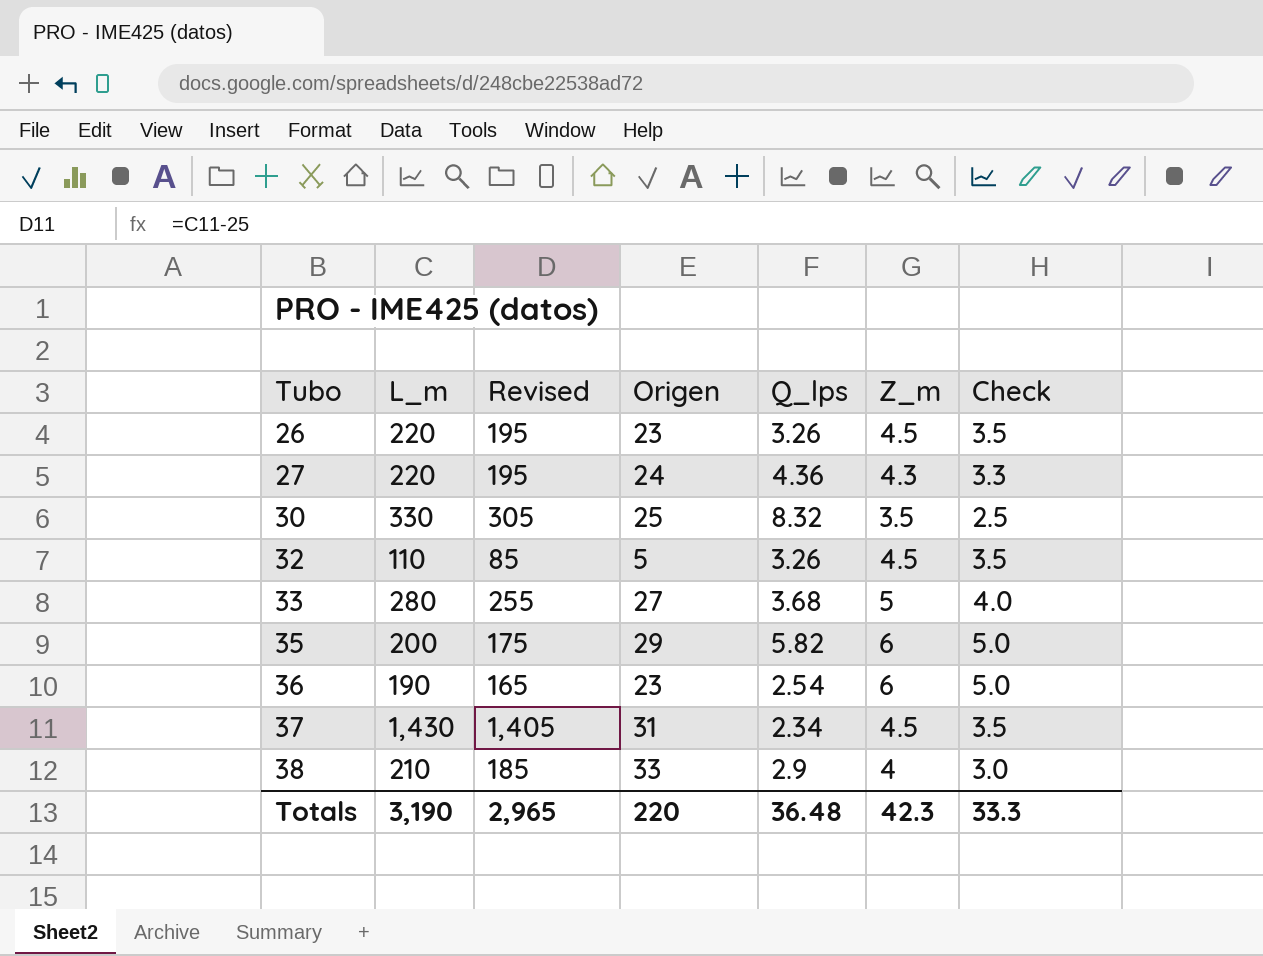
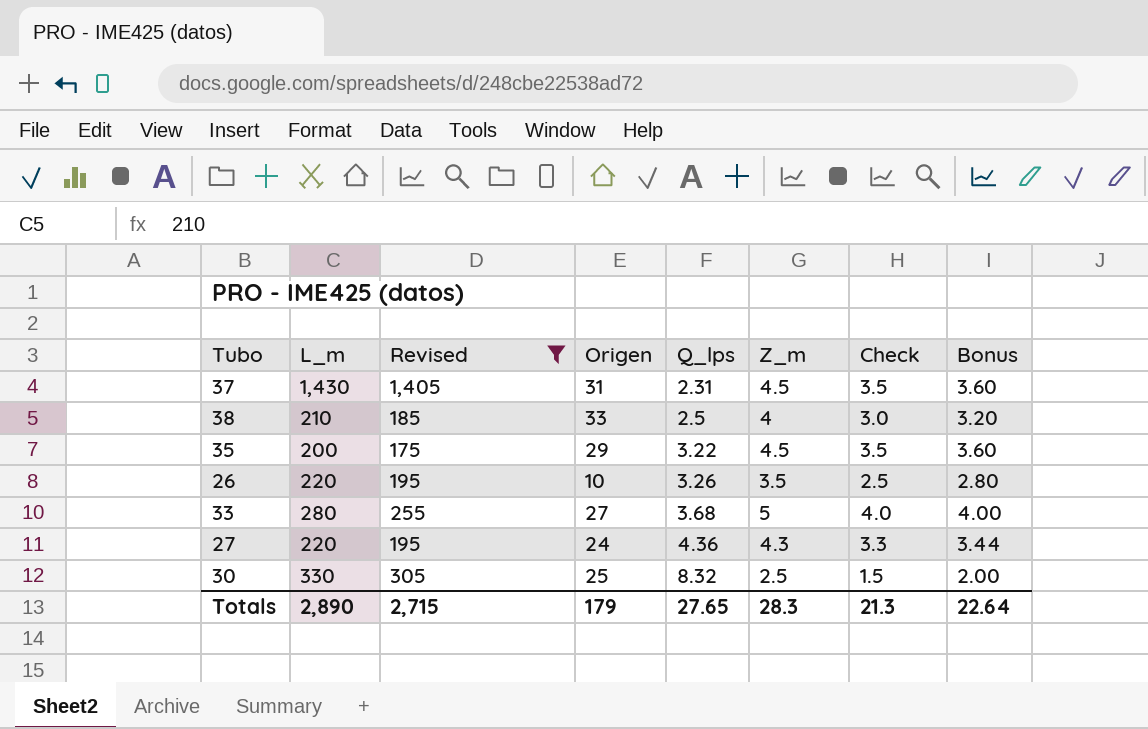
filter: none -> Revised >= 175
row order: Tubo ascending -> Q_lps ascending
column Bonus | formula: none -> [Z_m] * 0.8
37 | Q_lps: 2.34 -> 2.31
38 | Q_lps: 2.9 -> 2.5
35 | Q_lps: 5.82 -> 3.22
35 | Z_m: 6 -> 4.5
35 | Check: 5.0 -> 3.5
26 | Origen: 23 -> 10
26 | Z_m: 4.5 -> 3.5
26 | Check: 3.5 -> 2.5
30 | Z_m: 3.5 -> 2.5
30 | Check: 2.5 -> 1.5
Totals | L_m: 3,190 -> 2,890
Totals | Revised: 2,965 -> 2,715
Totals | Origen: 220 -> 179
Totals | Q_lps: 36.48 -> 27.65
Totals | Z_m: 42.3 -> 28.3
Totals | Check: 33.3 -> 21.3

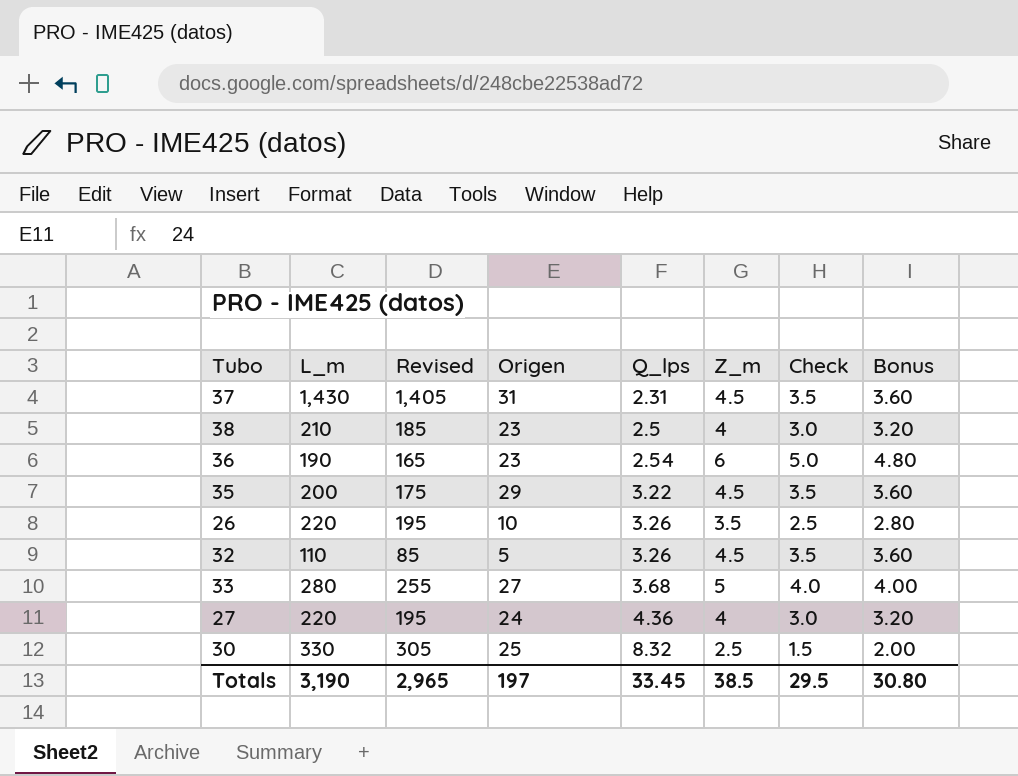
filter: Revised >= 175 -> none
38 | Origen: 33 -> 23
27 | Z_m: 4.3 -> 4
27 | Check: 3.3 -> 3.0
27 | Bonus: 3.44 -> 3.20
Totals | L_m: 2,890 -> 3,190
Totals | Revised: 2,715 -> 2,965
Totals | Origen: 179 -> 197
Totals | Q_lps: 27.65 -> 33.45
Totals | Z_m: 28.3 -> 38.5
Totals | Check: 21.3 -> 29.5
Totals | Bonus: 22.64 -> 30.80

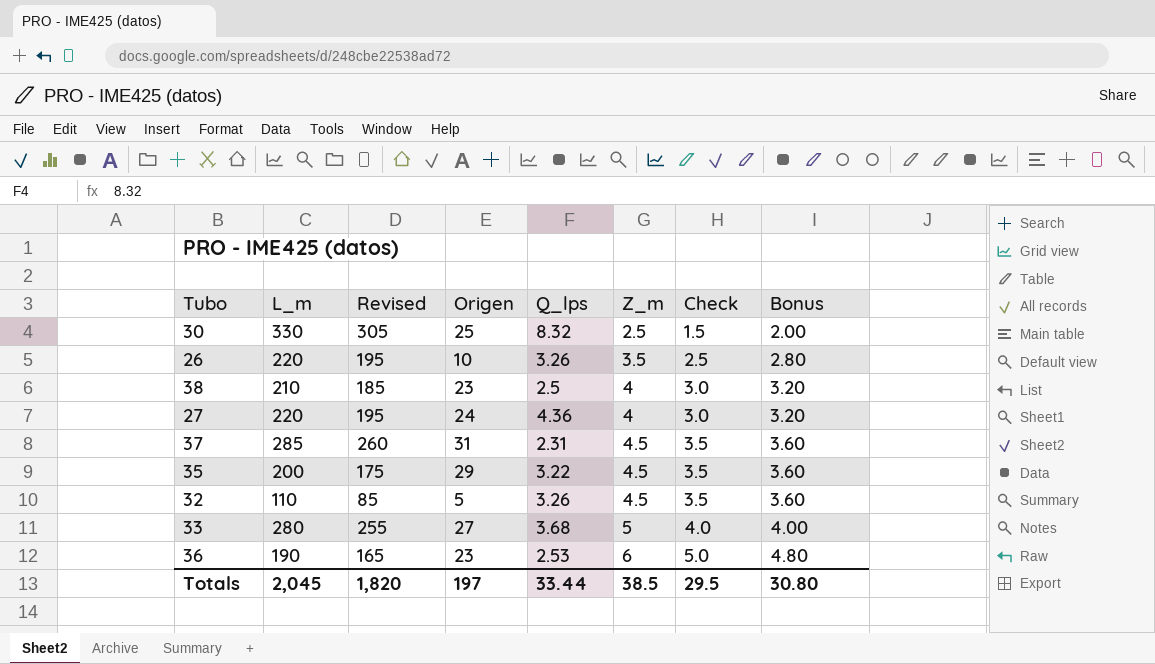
row order: Q_lps ascending -> Z_m ascending
37 | L_m: 1,430 -> 285
37 | Revised: 1,405 -> 260
36 | Q_lps: 2.54 -> 2.53
Totals | L_m: 3,190 -> 2,045
Totals | Revised: 2,965 -> 1,820
Totals | Q_lps: 33.45 -> 33.44

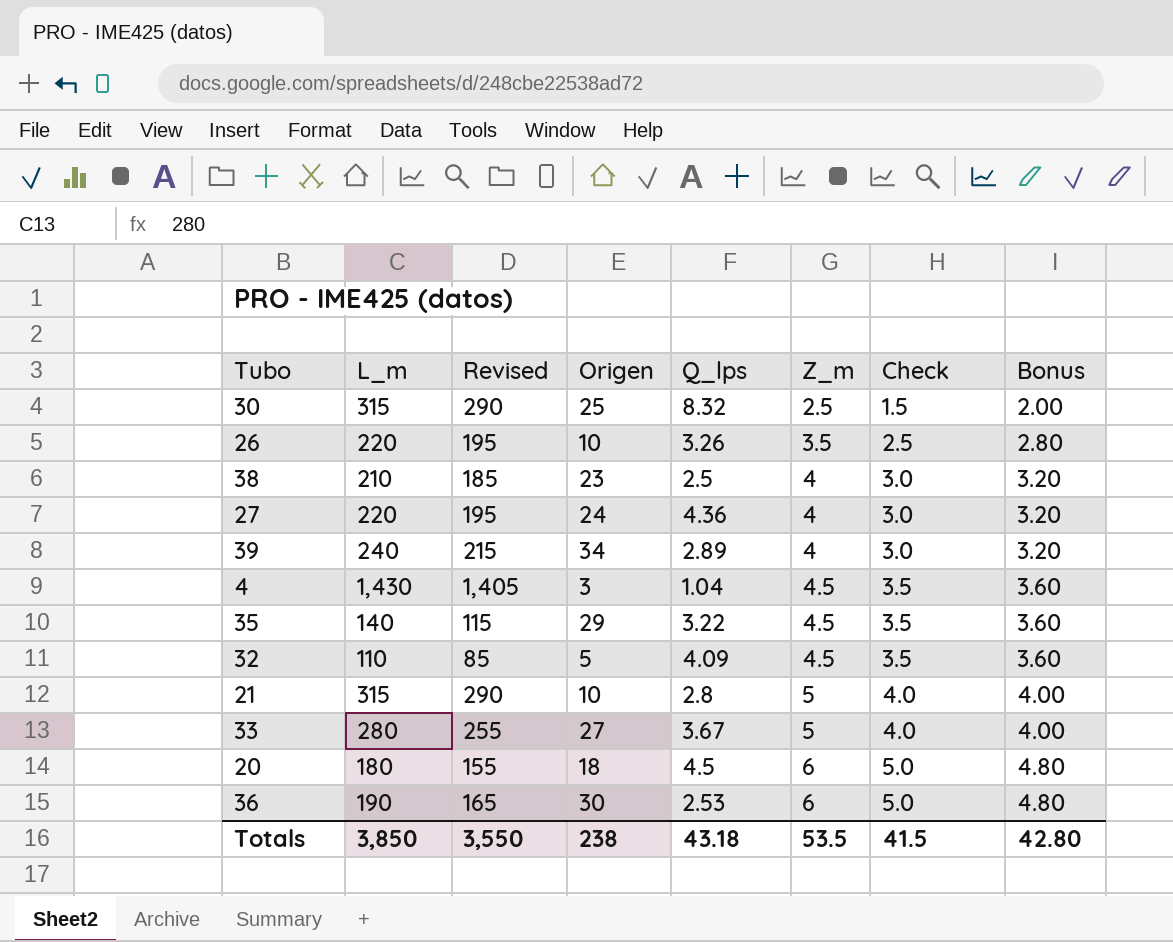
row 37: 285 | 260 | 31 | 2.31 | 4.5 | 3.5 | 3.60 -> none
30 | L_m: 330 -> 315
30 | Revised: 305 -> 290
row 39: none -> 240 | 215 | 34 | 2.89 | 4 | 3.0 | 3.20
row 4: none -> 1,430 | 1,405 | 3 | 1.04 | 4.5 | 3.5 | 3.60
35 | L_m: 200 -> 140
35 | Revised: 175 -> 115
32 | Q_lps: 3.26 -> 4.09
row 21: none -> 315 | 290 | 10 | 2.8 | 5 | 4.0 | 4.00
33 | Q_lps: 3.68 -> 3.67
row 20: none -> 180 | 155 | 18 | 4.5 | 6 | 5.0 | 4.80
36 | Origen: 23 -> 30
Totals | L_m: 2,045 -> 3,850
Totals | Revised: 1,820 -> 3,550
Totals | Origen: 197 -> 238
Totals | Q_lps: 33.44 -> 43.18
Totals | Z_m: 38.5 -> 53.5
Totals | Check: 29.5 -> 41.5
Totals | Bonus: 30.80 -> 42.80

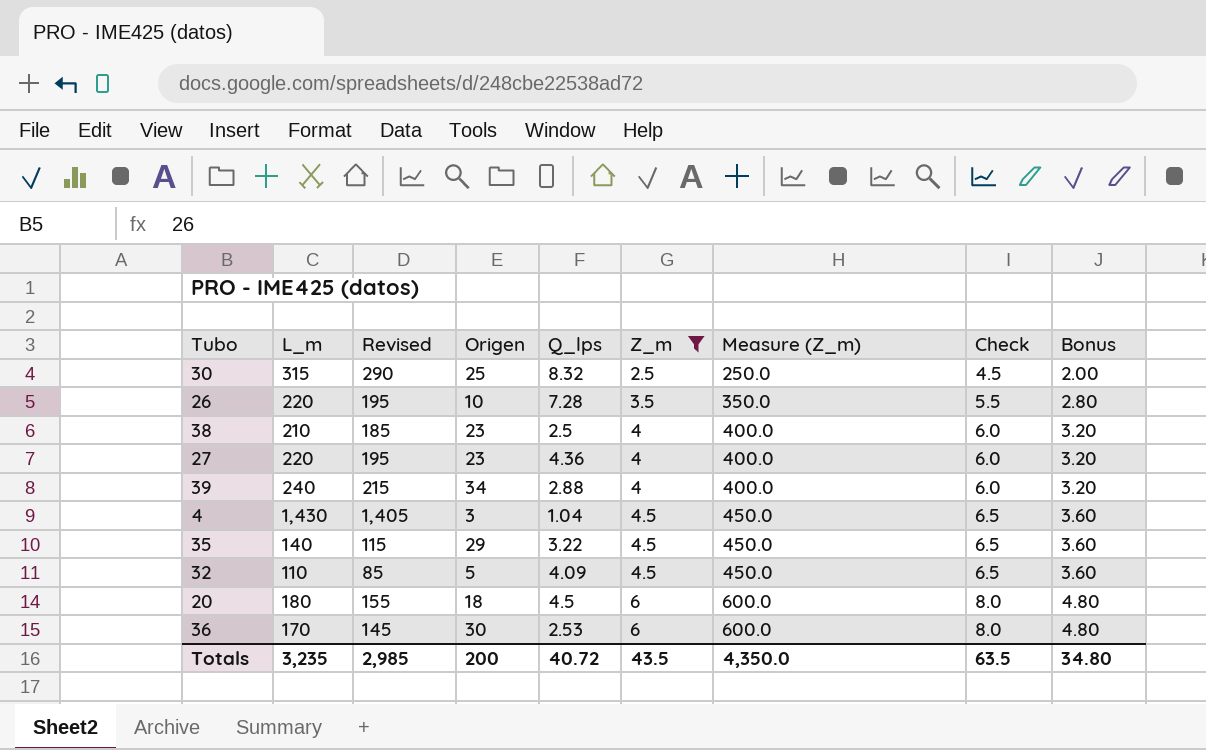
filter: none -> Z_m != 5
column Measure (Z_m) | formula: none -> [Z_m] * 100
column Check | formula: [Z_m] - 1 -> [Z_m] + 2
26 | Q_lps: 3.26 -> 7.28
27 | Origen: 24 -> 23
39 | Q_lps: 2.89 -> 2.88
36 | L_m: 190 -> 170
36 | Revised: 165 -> 145
Totals | L_m: 3,850 -> 3,235
Totals | Revised: 3,550 -> 2,985
Totals | Origen: 238 -> 200
Totals | Q_lps: 43.18 -> 40.72
Totals | Z_m: 53.5 -> 43.5
Totals | Check: 41.5 -> 63.5
Totals | Bonus: 42.80 -> 34.80

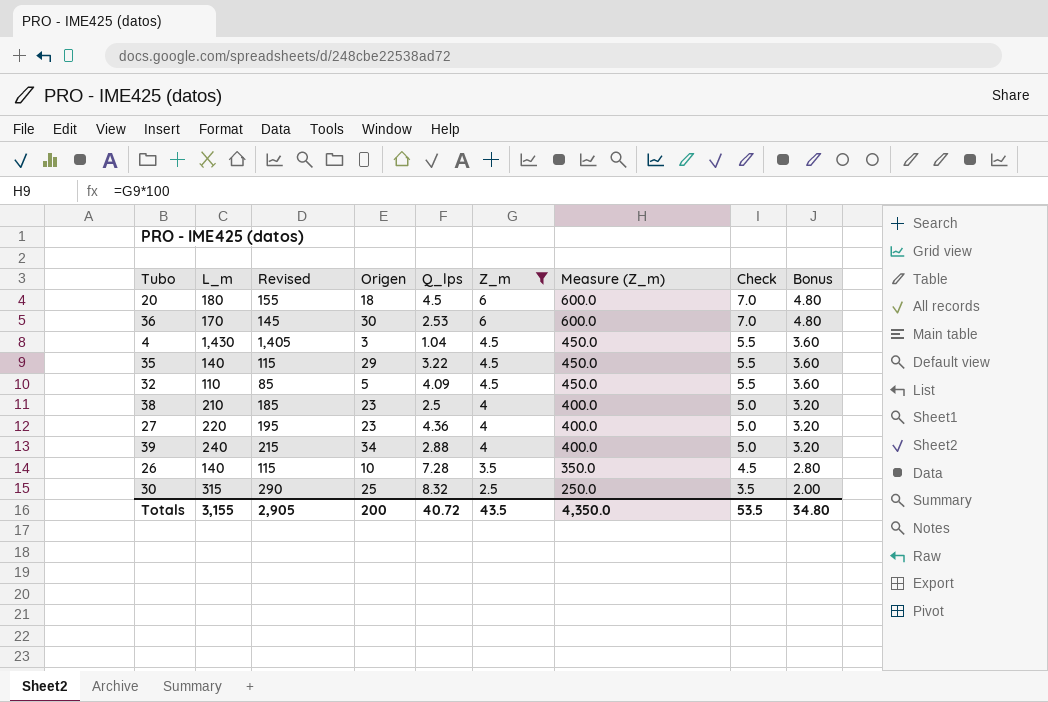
row order: Z_m ascending -> Z_m descending
column Check | formula: [Z_m] + 2 -> [Z_m] + 1
26 | L_m: 220 -> 140
26 | Revised: 195 -> 115
Totals | L_m: 3,235 -> 3,155
Totals | Revised: 2,985 -> 2,905
Totals | Check: 63.5 -> 53.5

